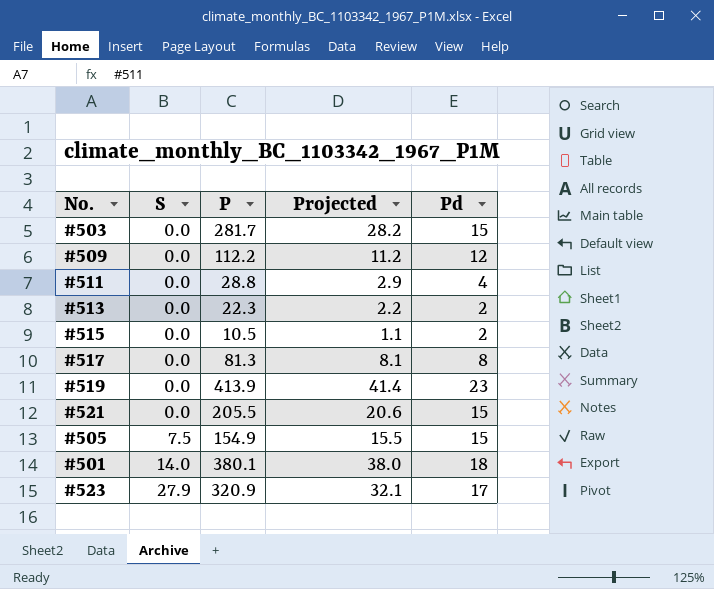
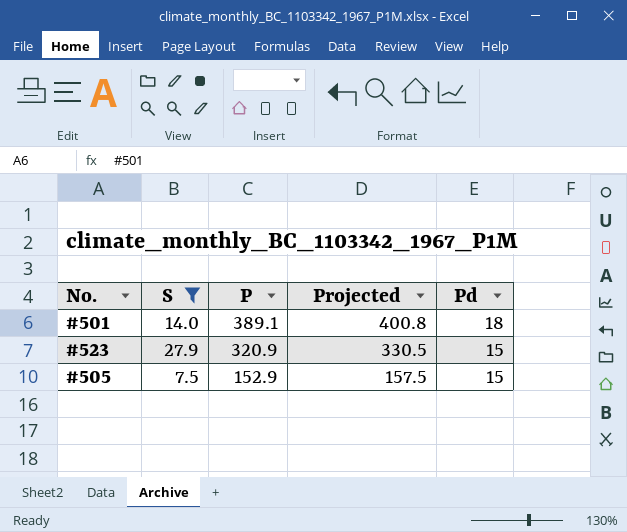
filter: none -> S != 0.0
row order: S ascending -> P descending
column Projected | formula: [P] * 0.1 -> [P] * 1.03
#501 | P: 380.1 -> 389.1
#523 | Pd: 17 -> 15
#505 | P: 154.9 -> 152.9

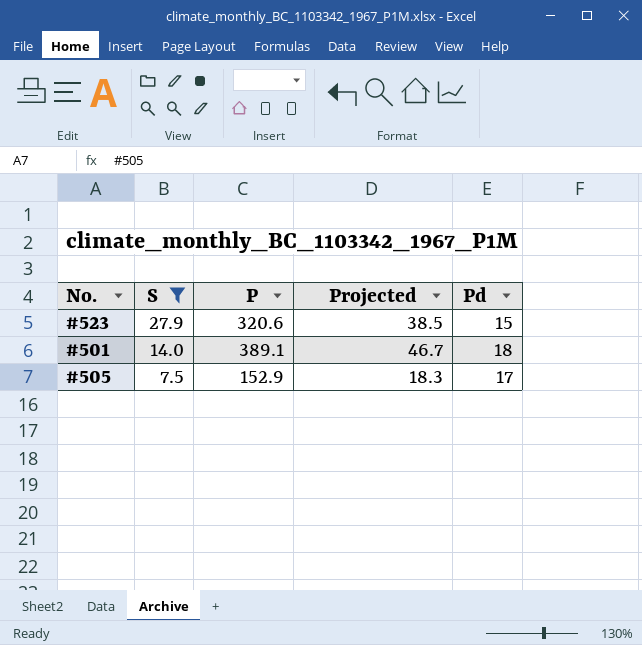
row order: P descending -> S descending
column Projected | formula: [P] * 1.03 -> [P] * 0.12
#523 | P: 320.9 -> 320.6
#505 | Pd: 15 -> 17

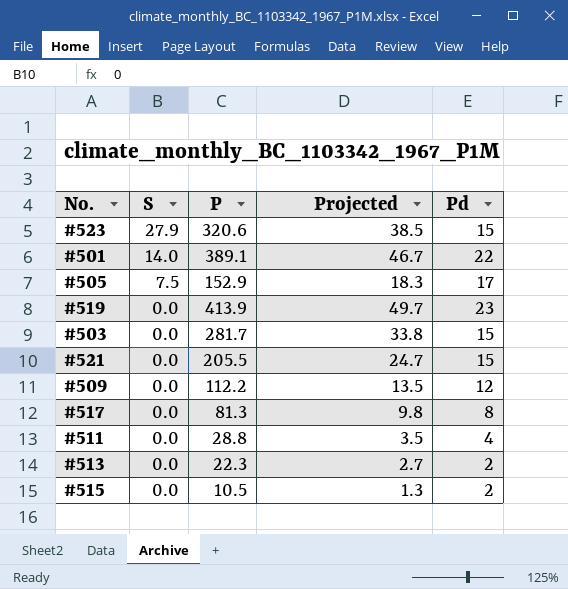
filter: S != 0.0 -> none
#501 | Pd: 18 -> 22

